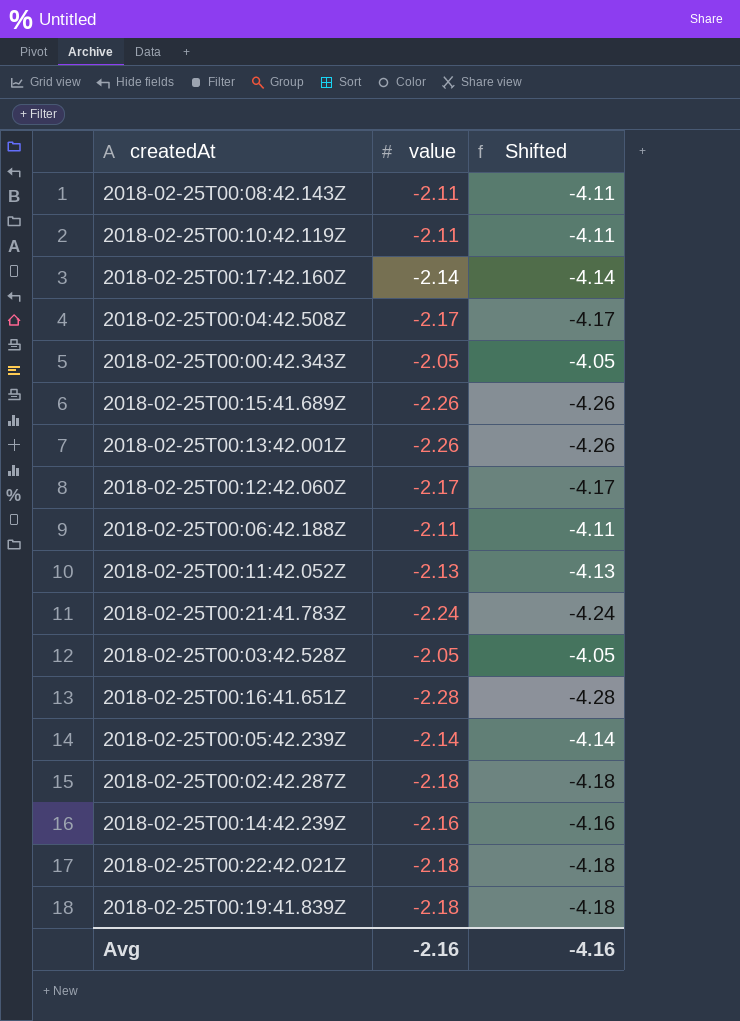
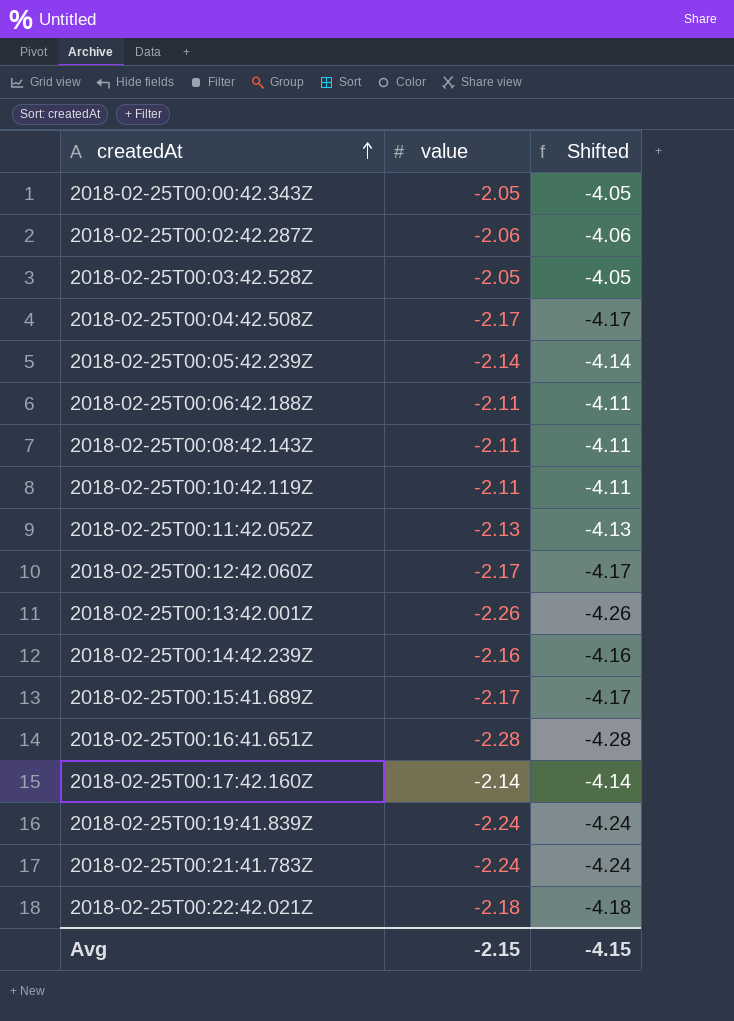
row order: none -> createdAt ascending
2018-02-25T00:02:42.287Z | value: -2.18 -> -2.06
2018-02-25T00:02:42.287Z | Shifted: -4.18 -> -4.06
2018-02-25T00:15:41.689Z | value: -2.26 -> -2.17
2018-02-25T00:15:41.689Z | Shifted: -4.26 -> -4.17
2018-02-25T00:19:41.839Z | value: -2.18 -> -2.24
2018-02-25T00:19:41.839Z | Shifted: -4.18 -> -4.24
Avg | value: -2.16 -> -2.15
Avg | Shifted: -4.16 -> -4.15

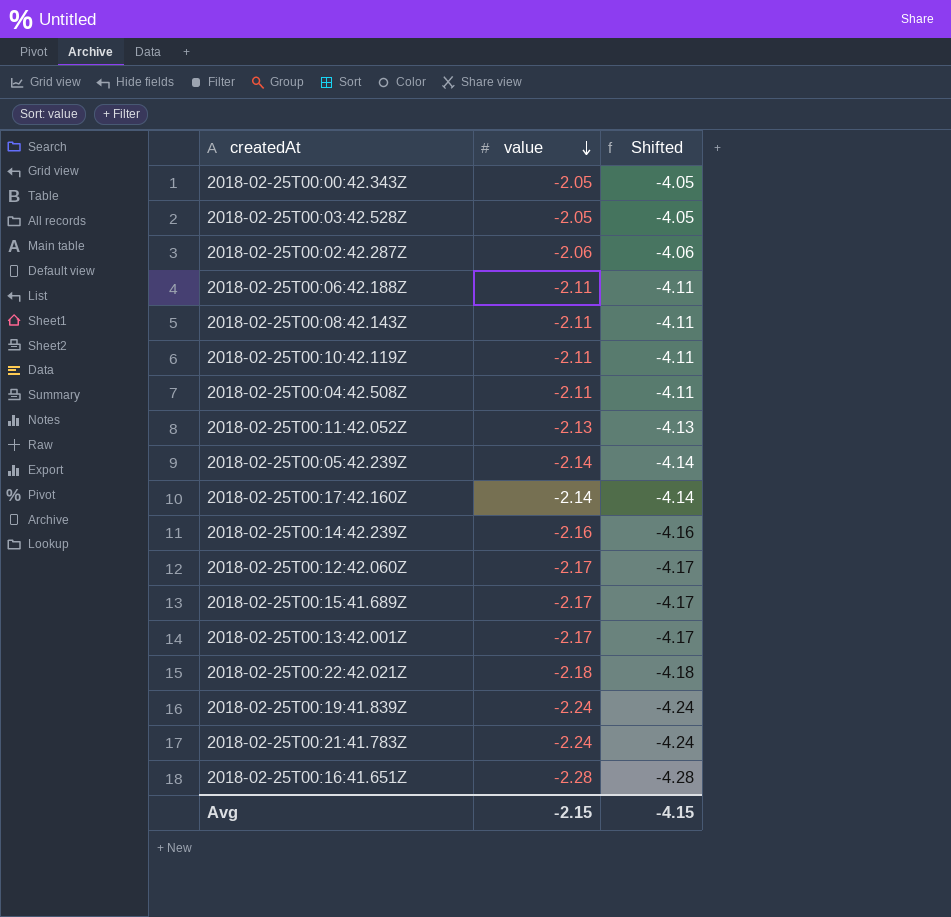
row order: createdAt ascending -> value descending
2018-02-25T00:04:42.508Z | value: -2.17 -> -2.11
2018-02-25T00:04:42.508Z | Shifted: -4.17 -> -4.11
2018-02-25T00:13:42.001Z | value: -2.26 -> -2.17
2018-02-25T00:13:42.001Z | Shifted: -4.26 -> -4.17

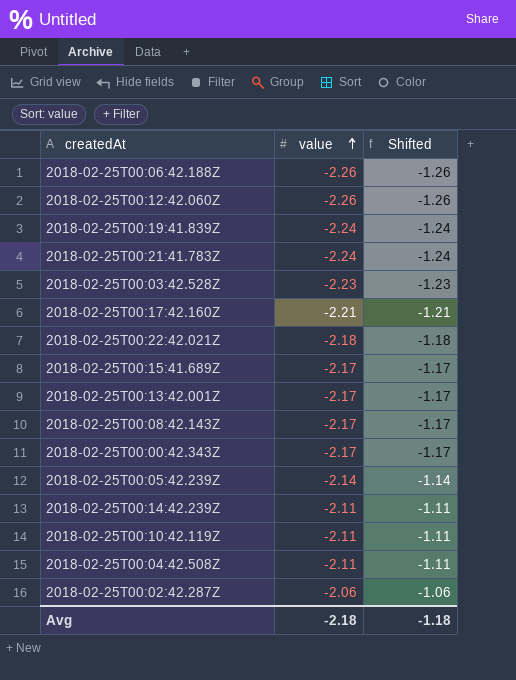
row order: value descending -> value ascending
column Shifted | formula: [value] - 2 -> [value] + 1
row 2018-02-25T00:11:42.052Z: -2.13 | -4.13 -> none
row 2018-02-25T00:16:41.651Z: -2.28 | -4.28 -> none
2018-02-25T00:06:42.188Z | value: -2.11 -> -2.26
2018-02-25T00:12:42.060Z | value: -2.17 -> -2.26
2018-02-25T00:03:42.528Z | value: -2.05 -> -2.23
2018-02-25T00:17:42.160Z | value: -2.14 -> -2.21
2018-02-25T00:08:42.143Z | value: -2.11 -> -2.17
2018-02-25T00:00:42.343Z | value: -2.05 -> -2.17
2018-02-25T00:14:42.239Z | value: -2.16 -> -2.11
Avg | value: -2.15 -> -2.18
Avg | Shifted: -4.15 -> -1.18

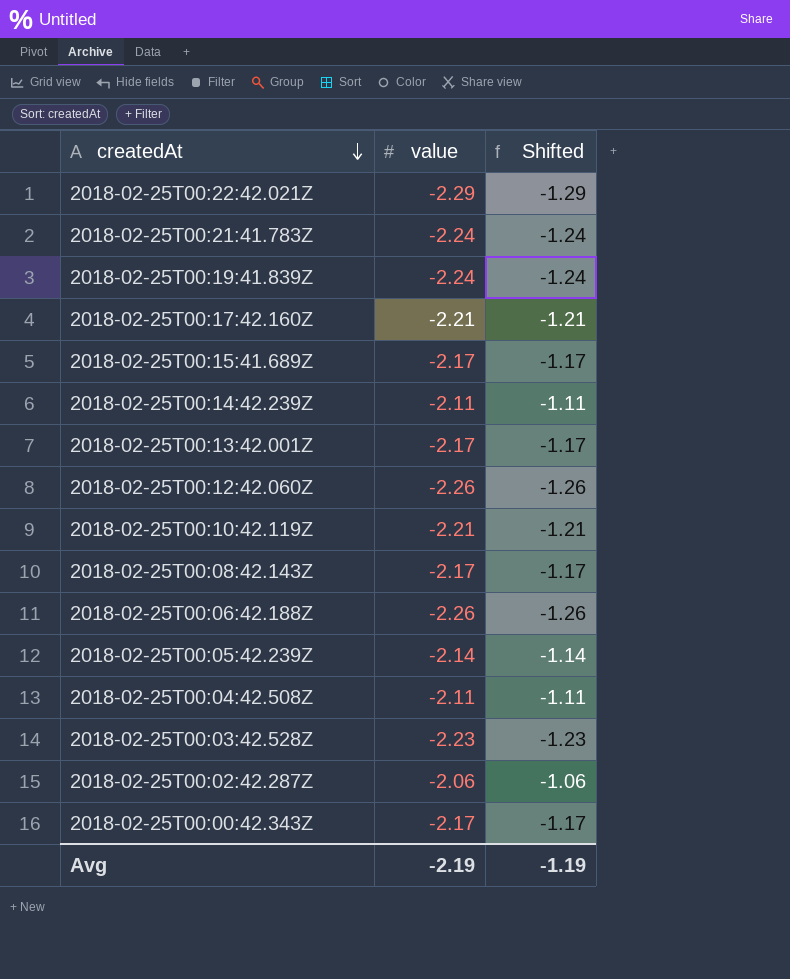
row order: value ascending -> createdAt descending
2018-02-25T00:22:42.021Z | value: -2.18 -> -2.29
2018-02-25T00:22:42.021Z | Shifted: -1.18 -> -1.29
2018-02-25T00:10:42.119Z | value: -2.11 -> -2.21
2018-02-25T00:10:42.119Z | Shifted: -1.11 -> -1.21
Avg | value: -2.18 -> -2.19
Avg | Shifted: -1.18 -> -1.19

